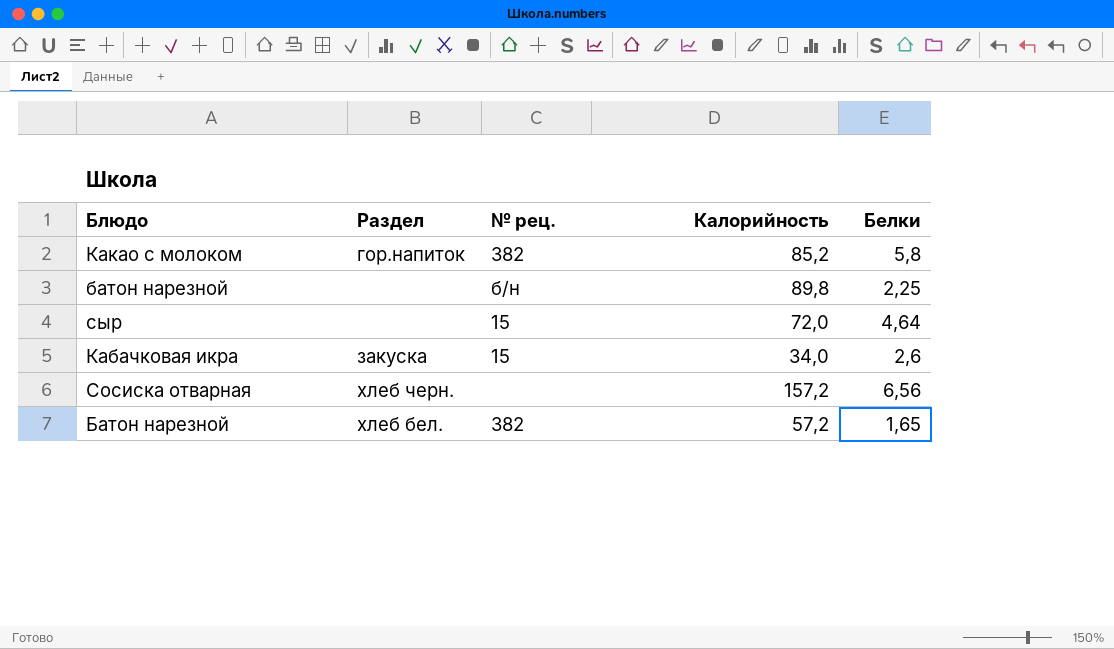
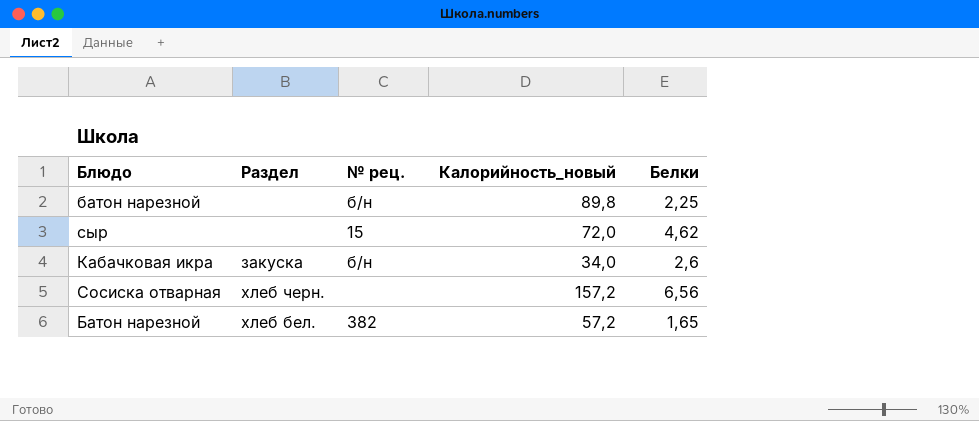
column name: Калорийность -> Калорийность_новый
row Какао с молоком: гор.напиток | 382 | 85,2 | 5,8 -> none
сыр | Белки: 4,64 -> 4,62
Кабачковая икра | № рец.: 15 -> б/н

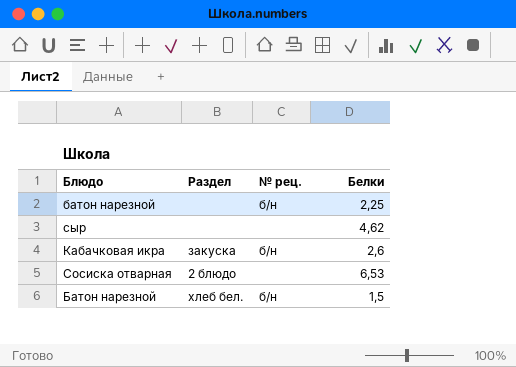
column Калорийность_новый | position: 4 -> none
сыр | № рец.: 15 -> none
Сосиска отварная | Раздел: хлеб черн. -> 2 блюдо
Сосиска отварная | Белки: 6,56 -> 6,53
Батон нарезной | № рец.: 382 -> б/н
Батон нарезной | Белки: 1,65 -> 1,5

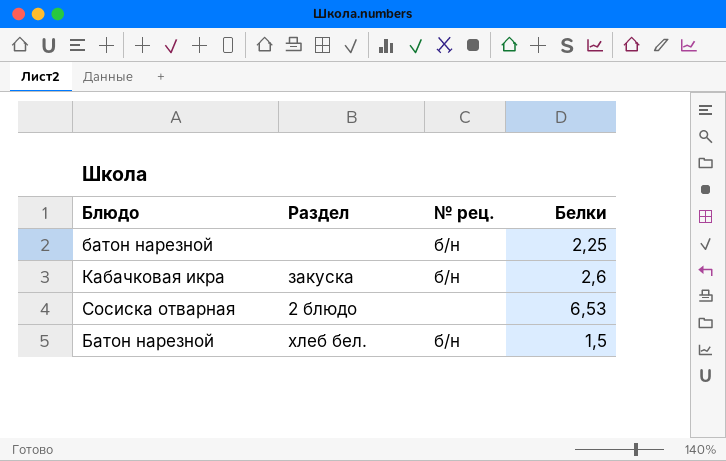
row сыр: none | none | 4,62 -> none

